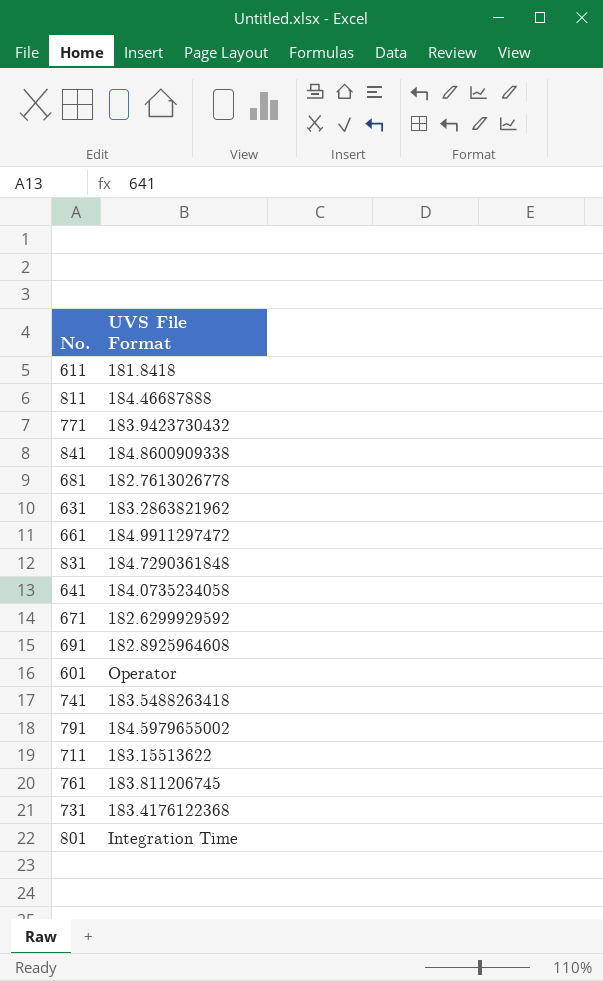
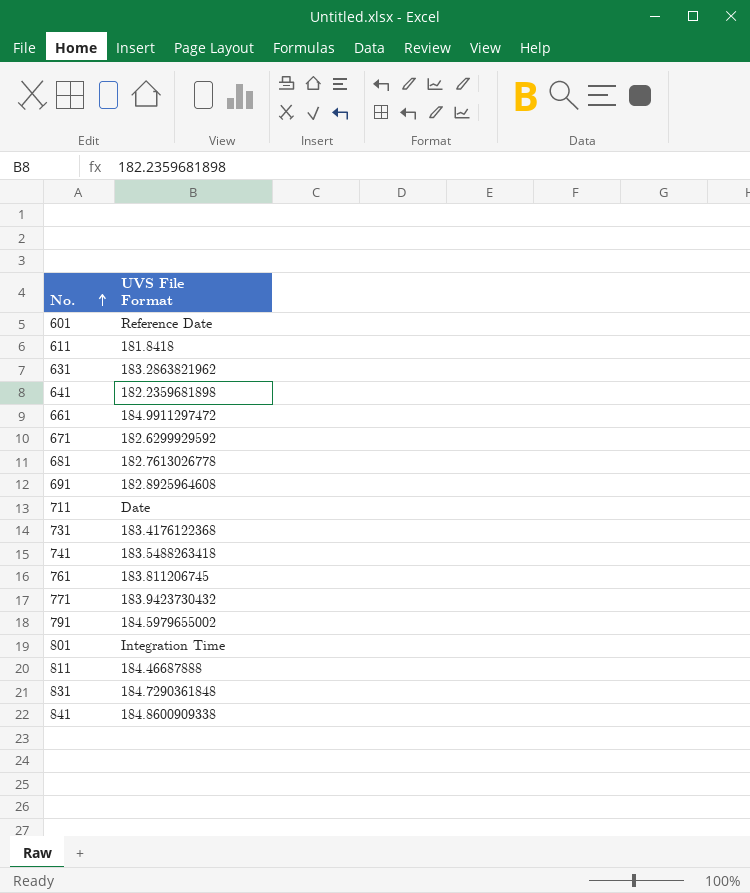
row order: none -> No. ascending
601 | UVS File Format: Operator -> Reference Date
641 | UVS File Format: 184.0735234058 -> 182.2359681898
711 | UVS File Format: 183.15513622 -> Date

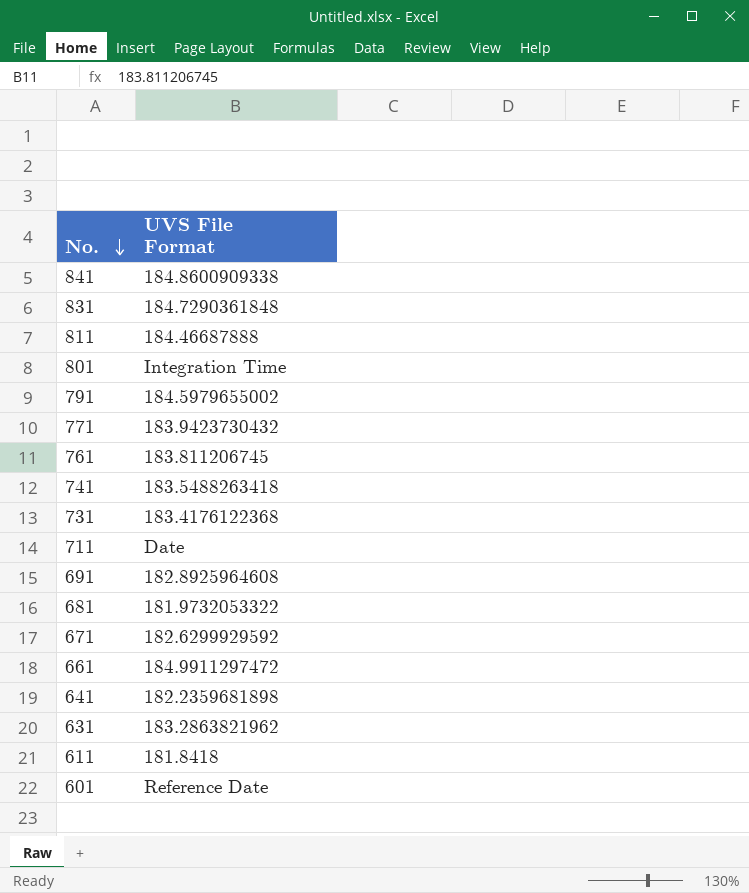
row order: No. ascending -> No. descending
681 | UVS File Format: 182.7613026778 -> 181.9732053322

